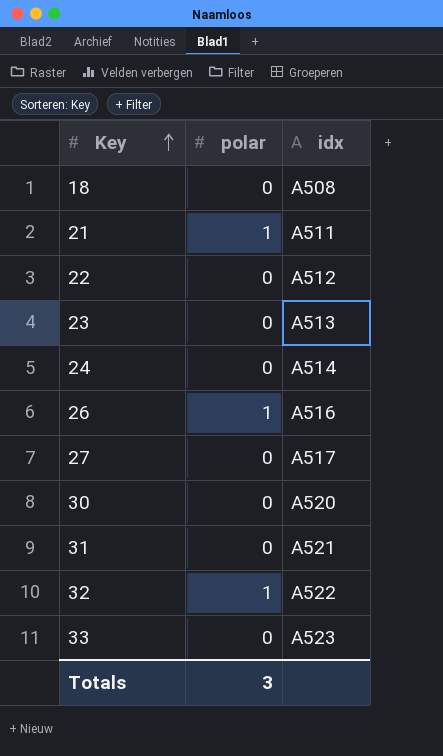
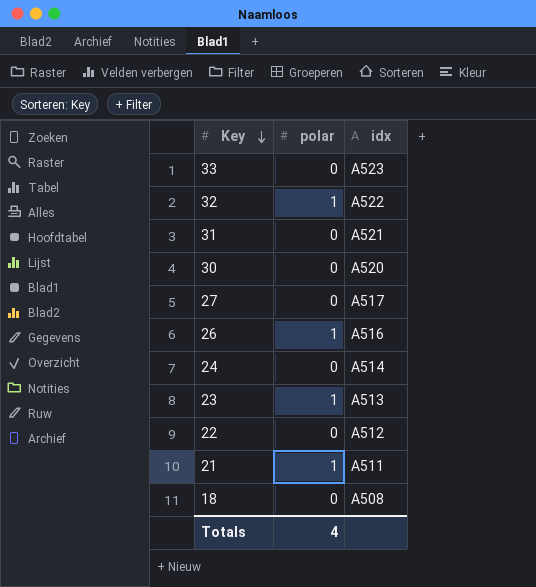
row order: Key ascending -> Key descending
23 | polar: 0 -> 1
Totals | polar: 3 -> 4

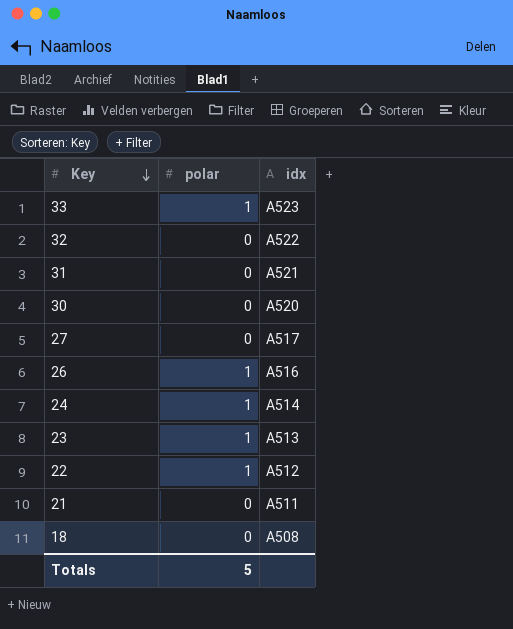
33 | polar: 0 -> 1
32 | polar: 1 -> 0
24 | polar: 0 -> 1
22 | polar: 0 -> 1
21 | polar: 1 -> 0
Totals | polar: 4 -> 5

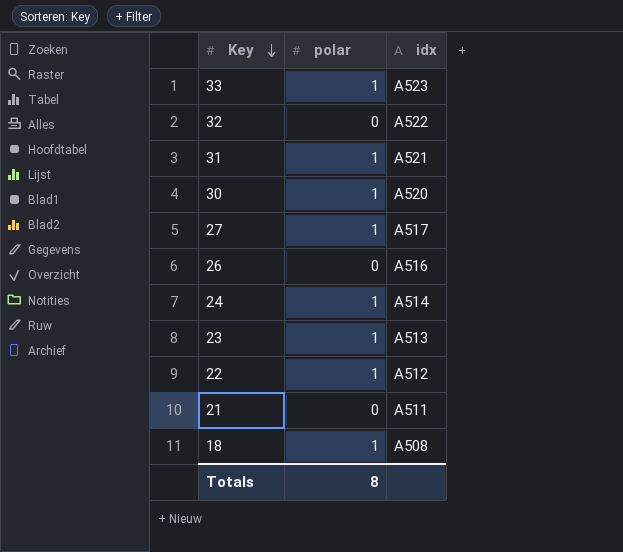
31 | polar: 0 -> 1
30 | polar: 0 -> 1
27 | polar: 0 -> 1
26 | polar: 1 -> 0
18 | polar: 0 -> 1
Totals | polar: 5 -> 8

